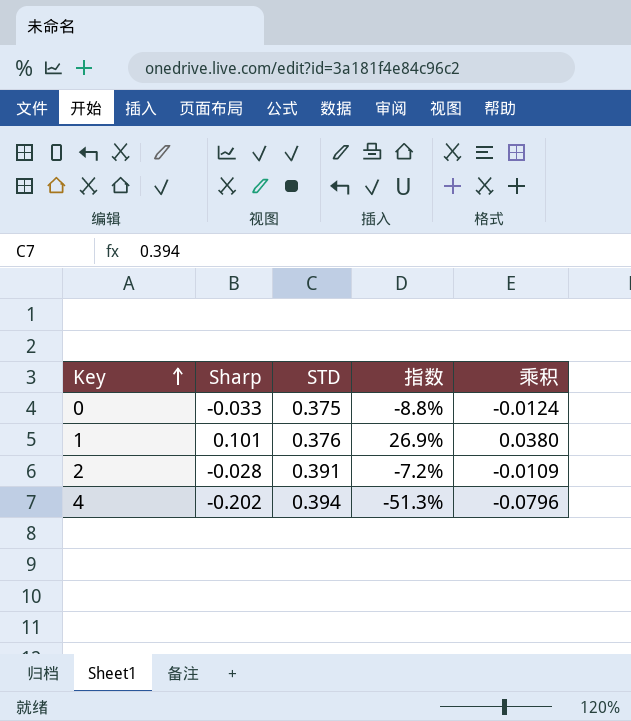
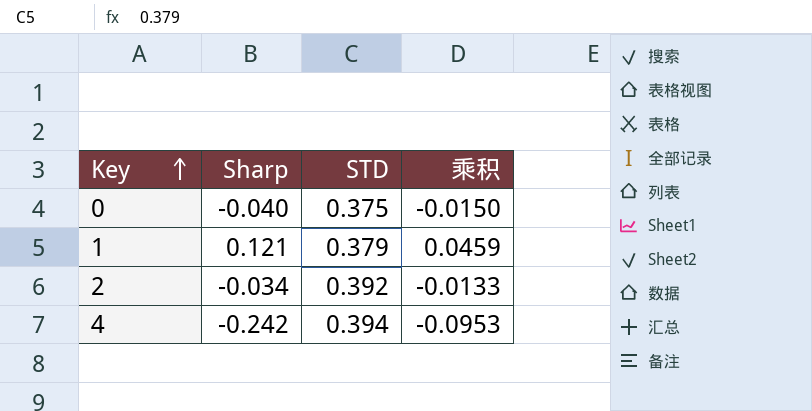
column 指数 | formula: [Sharp] / [STD] -> none
0 | Sharp: -0.033 -> -0.040
0 | 乘积: -0.0124 -> -0.0150
1 | Sharp: 0.101 -> 0.121
1 | STD: 0.376 -> 0.379
1 | 乘积: 0.0380 -> 0.0459
2 | Sharp: -0.028 -> -0.034
2 | STD: 0.391 -> 0.392
2 | 乘积: -0.0109 -> -0.0133
4 | Sharp: -0.202 -> -0.242
4 | 乘积: -0.0796 -> -0.0953

